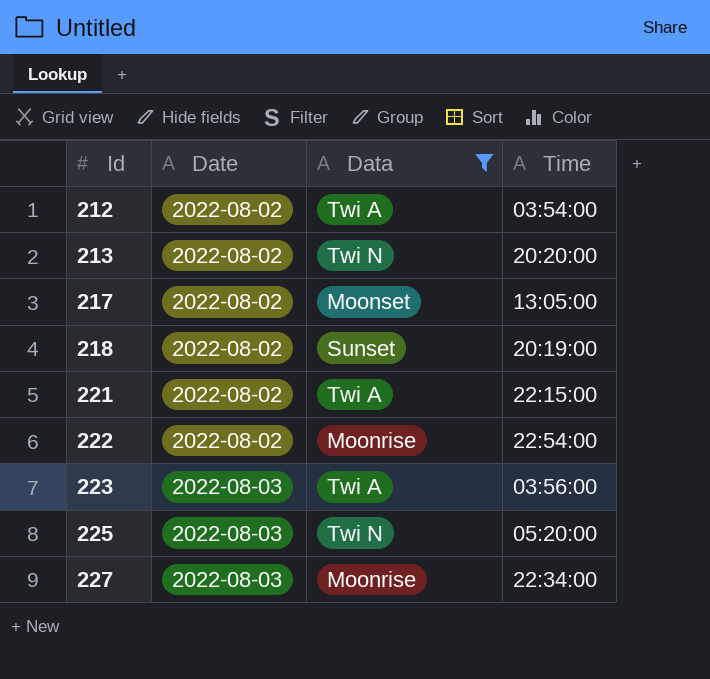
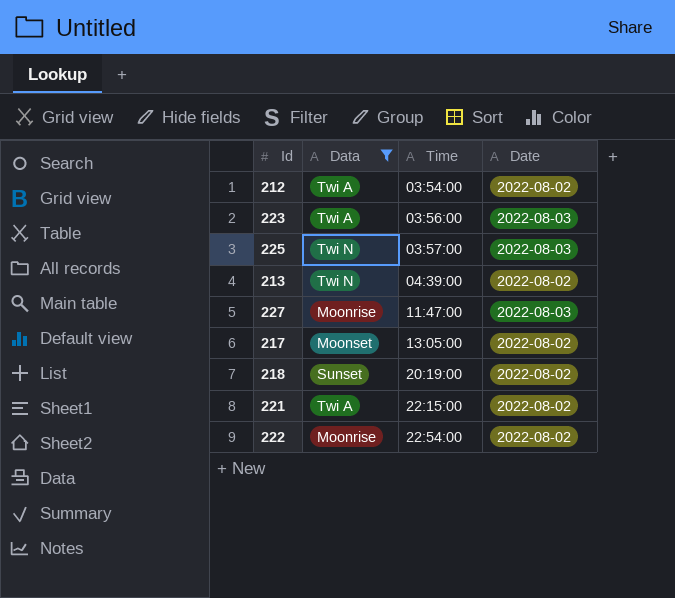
row order: Id ascending -> Time ascending
column Date | position: 2 -> 4
225 | Time: 05:20:00 -> 03:57:00
213 | Time: 20:20:00 -> 04:39:00
227 | Time: 22:34:00 -> 11:47:00

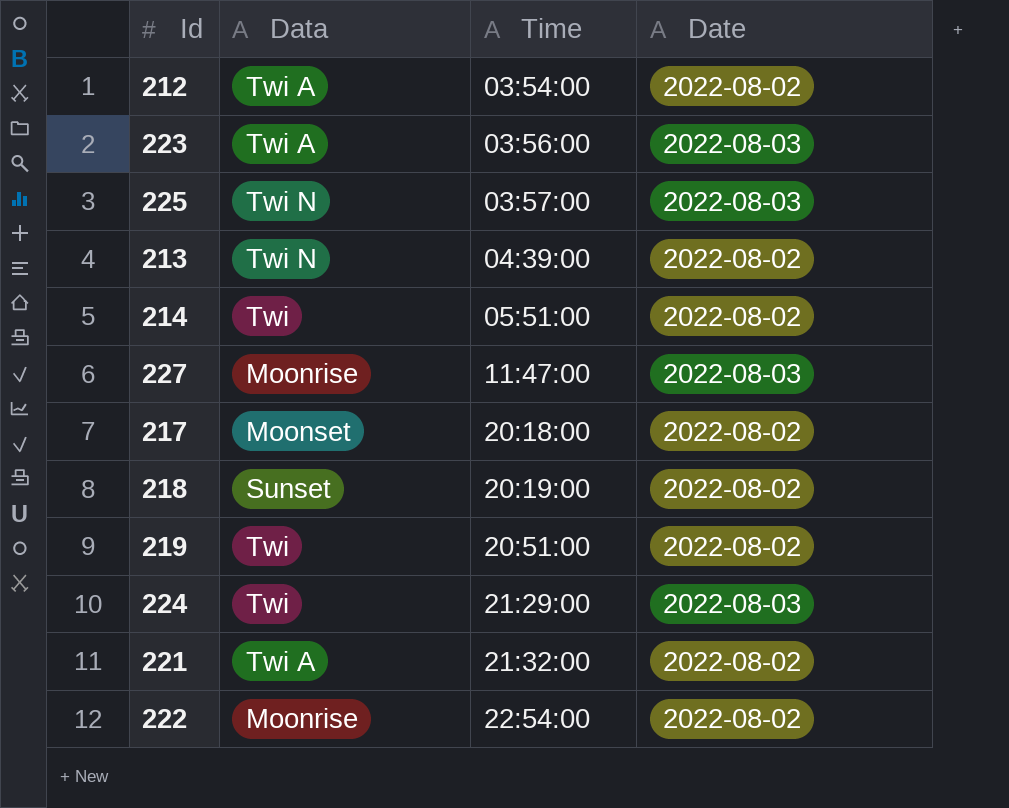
filter: Data != Twi -> none
217 | Time: 13:05:00 -> 20:18:00
221 | Time: 22:15:00 -> 21:32:00

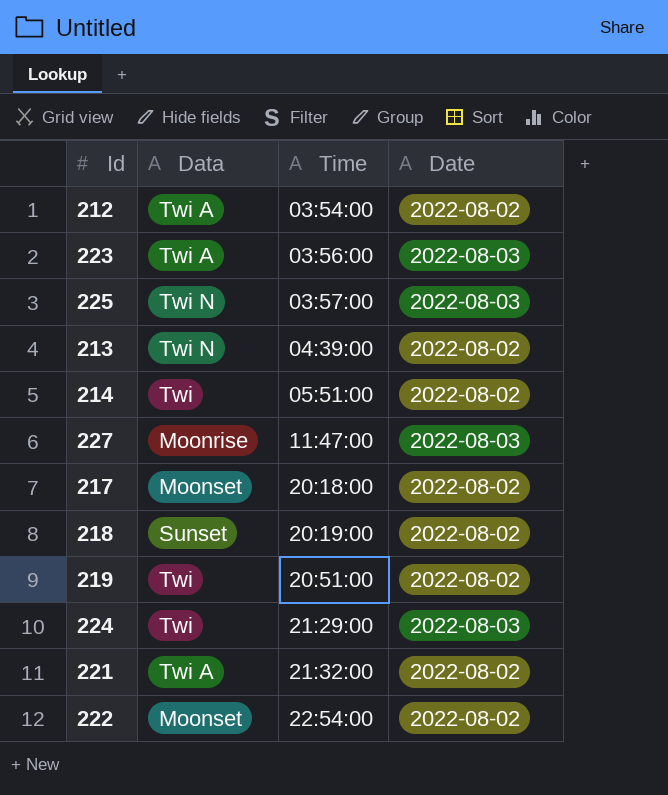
222 | Data: Moonrise -> Moonset

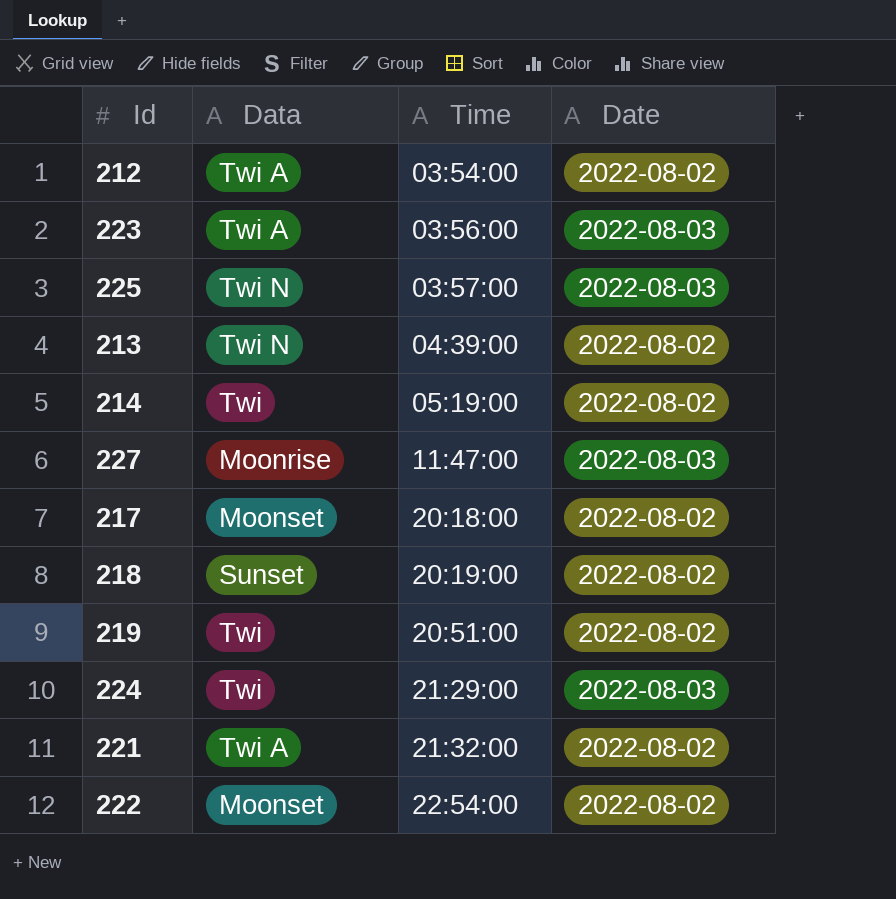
214 | Time: 05:51:00 -> 05:19:00

